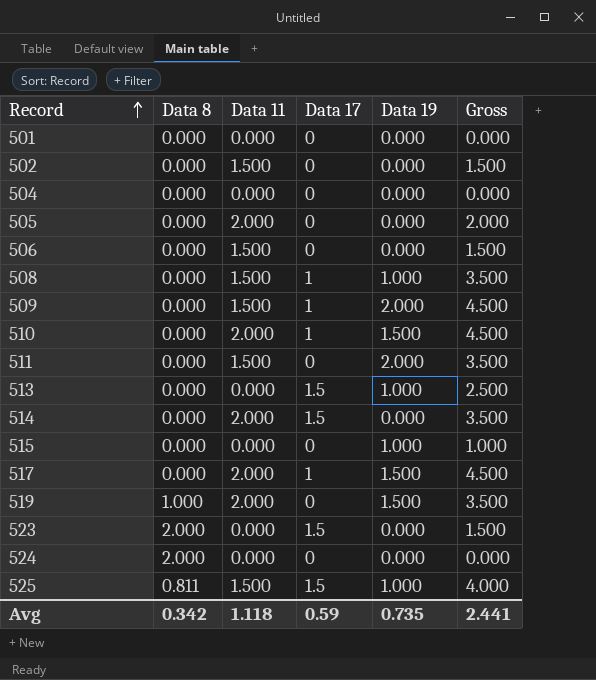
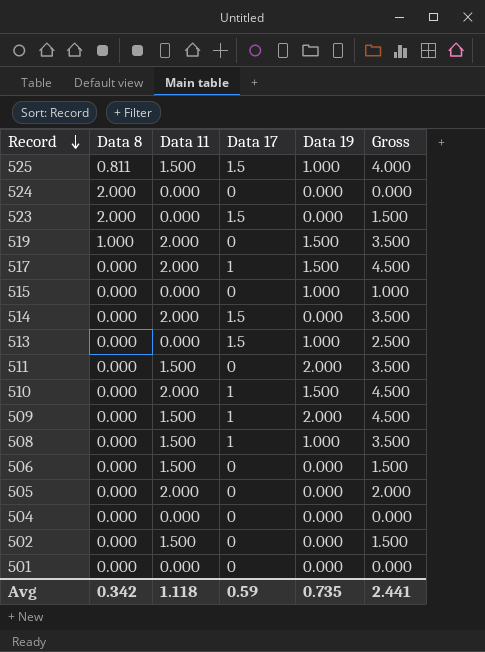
row order: Record ascending -> Record descending

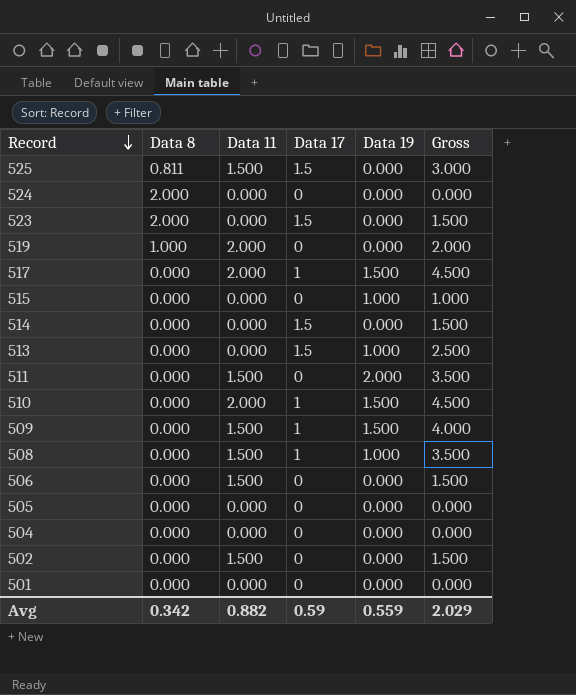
525 | Data 19: 1.000 -> 0.000
525 | Gross: 4.000 -> 3.000
519 | Data 19: 1.500 -> 0.000
519 | Gross: 3.500 -> 2.000
514 | Data 11: 2.000 -> 0.000
514 | Gross: 3.500 -> 1.500
509 | Data 19: 2.000 -> 1.500
509 | Gross: 4.500 -> 4.000
505 | Data 11: 2.000 -> 0.000
505 | Gross: 2.000 -> 0.000
Avg | Data 11: 1.118 -> 0.882
Avg | Data 19: 0.735 -> 0.559
Avg | Gross: 2.441 -> 2.029

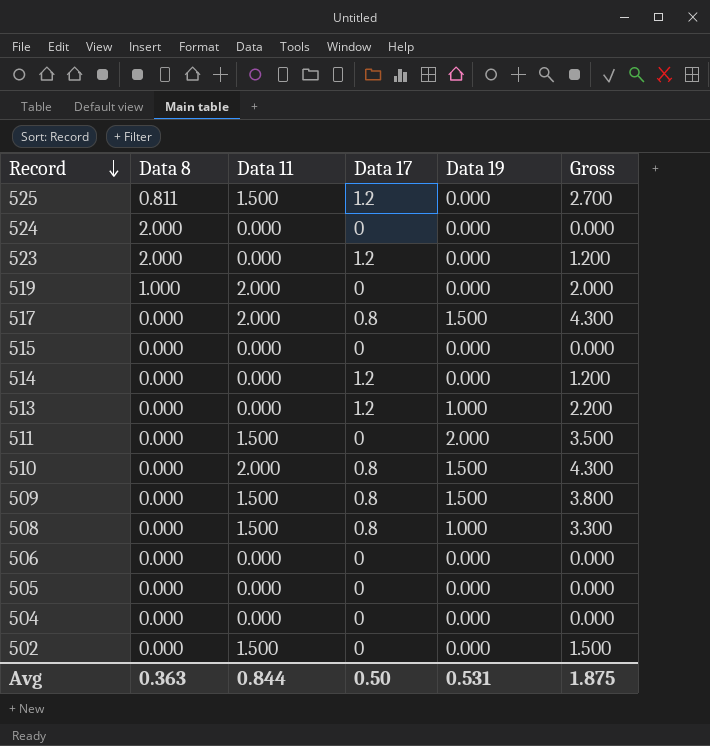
row 501: 0.000 | 0.000 | 0 | 0.000 | 0.000 -> none
525 | Data 17: 1.5 -> 1.2
525 | Gross: 3.000 -> 2.700
523 | Data 17: 1.5 -> 1.2
523 | Gross: 1.500 -> 1.200
517 | Data 17: 1 -> 0.8
517 | Gross: 4.500 -> 4.300
515 | Data 19: 1.000 -> 0.000
515 | Gross: 1.000 -> 0.000
514 | Data 17: 1.5 -> 1.2
514 | Gross: 1.500 -> 1.200
513 | Data 17: 1.5 -> 1.2
513 | Gross: 2.500 -> 2.200
510 | Data 17: 1 -> 0.8
510 | Gross: 4.500 -> 4.300
509 | Data 17: 1 -> 0.8
509 | Gross: 4.000 -> 3.800
508 | Data 17: 1 -> 0.8
508 | Gross: 3.500 -> 3.300
506 | Data 11: 1.500 -> 0.000
506 | Gross: 1.500 -> 0.000
Avg | Data 8: 0.342 -> 0.363
Avg | Data 11: 0.882 -> 0.844
Avg | Data 17: 0.59 -> 0.50
Avg | Data 19: 0.559 -> 0.531
Avg | Gross: 2.029 -> 1.875

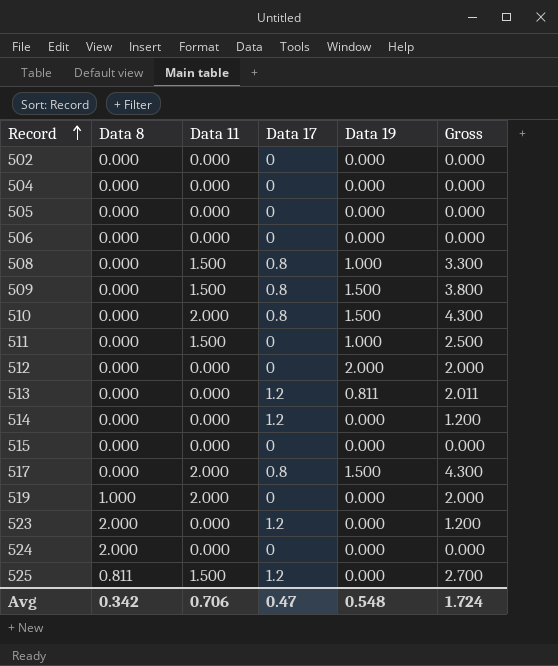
row order: Record descending -> Record ascending
502 | Data 11: 1.500 -> 0.000
502 | Gross: 1.500 -> 0.000
511 | Data 19: 2.000 -> 1.000
511 | Gross: 3.500 -> 2.500
row 512: none -> 0.000 | 0.000 | 0 | 2.000 | 2.000
513 | Data 19: 1.000 -> 0.811
513 | Gross: 2.200 -> 2.011
Avg | Data 8: 0.363 -> 0.342
Avg | Data 11: 0.844 -> 0.706
Avg | Data 17: 0.50 -> 0.47
Avg | Data 19: 0.531 -> 0.548
Avg | Gross: 1.875 -> 1.724

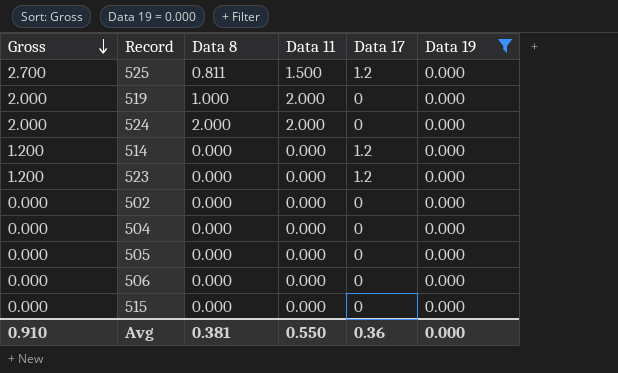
filter: none -> Data 19 = 0.000
row order: Record ascending -> Gross descending
column Gross | position: 6 -> 1
524 | Gross: 0.000 -> 2.000
524 | Data 11: 0.000 -> 2.000
523 | Data 8: 2.000 -> 0.000
Avg | Gross: 1.724 -> 0.910
Avg | Data 8: 0.342 -> 0.381
Avg | Data 11: 0.706 -> 0.550
Avg | Data 17: 0.47 -> 0.36
Avg | Data 19: 0.548 -> 0.000

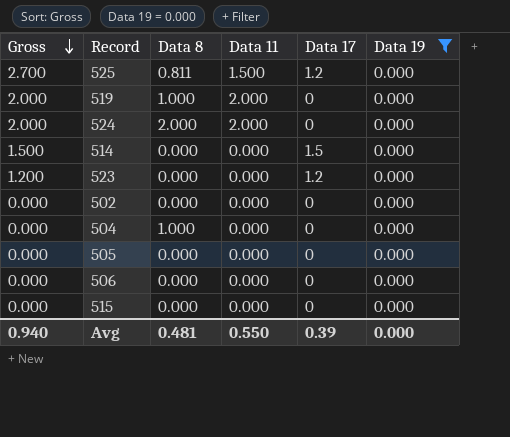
514 | Gross: 1.200 -> 1.500
514 | Data 17: 1.2 -> 1.5
504 | Data 8: 0.000 -> 1.000
Avg | Gross: 0.910 -> 0.940
Avg | Data 8: 0.381 -> 0.481
Avg | Data 17: 0.36 -> 0.39

